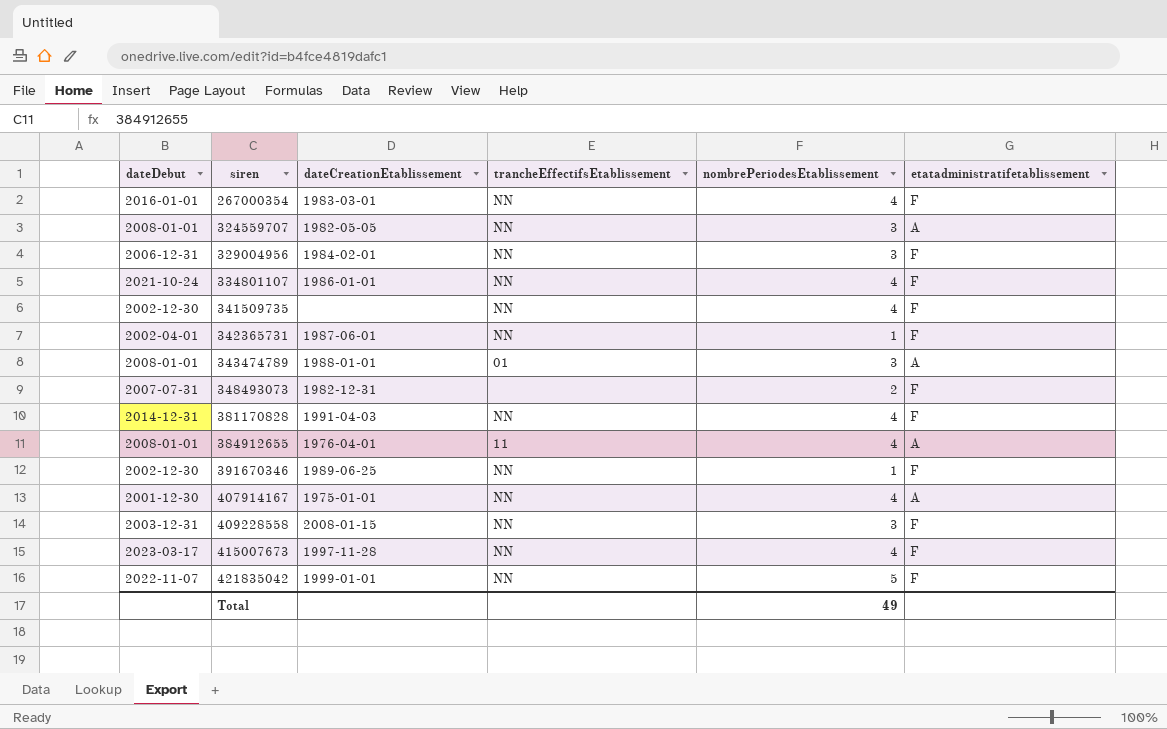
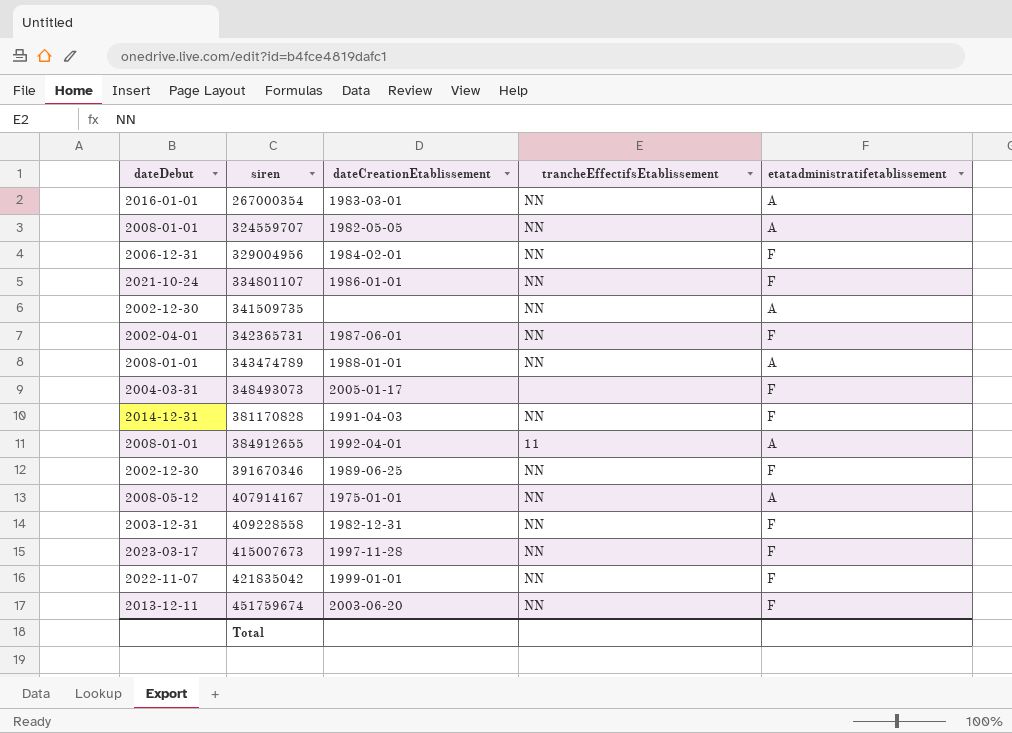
column nombrePeriodesEtablissement | position: 5 -> none
267000354 | etatadministratifetablissement: F -> A
341509735 | etatadministratifetablissement: F -> A
343474789 | trancheEffectifsEtablissement: 01 -> NN
348493073 | dateDebut: 2007-07-31 -> 2004-03-31
348493073 | dateCreationEtablissement: 1982-12-31 -> 2005-01-17
384912655 | dateCreationEtablissement: 1976-04-01 -> 1992-04-01
407914167 | dateDebut: 2001-12-30 -> 2008-05-12
409228558 | dateCreationEtablissement: 2008-01-15 -> 1982-12-31
row 451759674: none -> 2013-12-11 | 2003-06-20 | NN | F

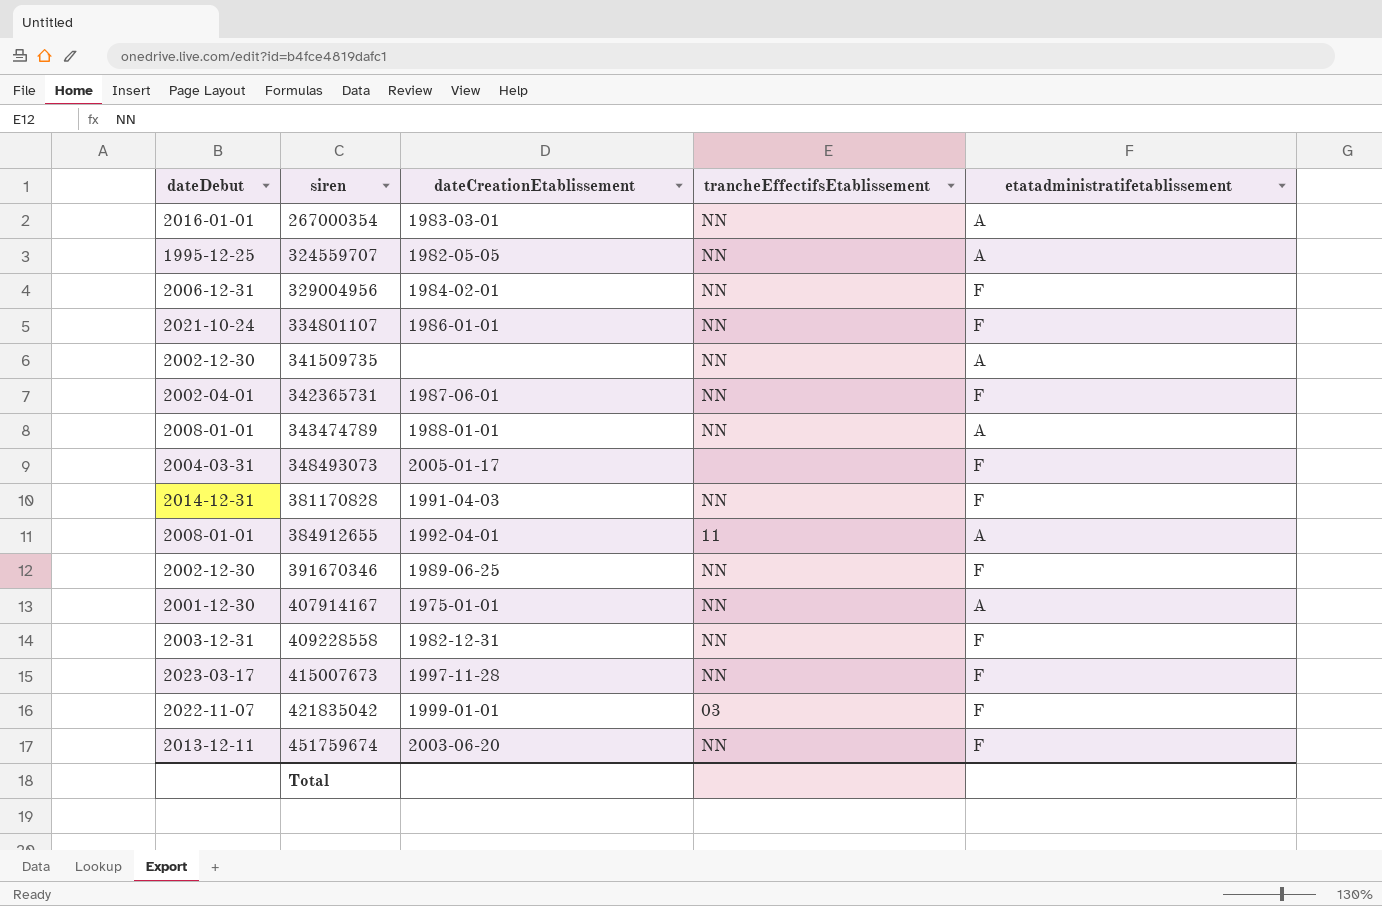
324559707 | dateDebut: 2008-01-01 -> 1995-12-25
407914167 | dateDebut: 2008-05-12 -> 2001-12-30
421835042 | trancheEffectifsEtablissement: NN -> 03

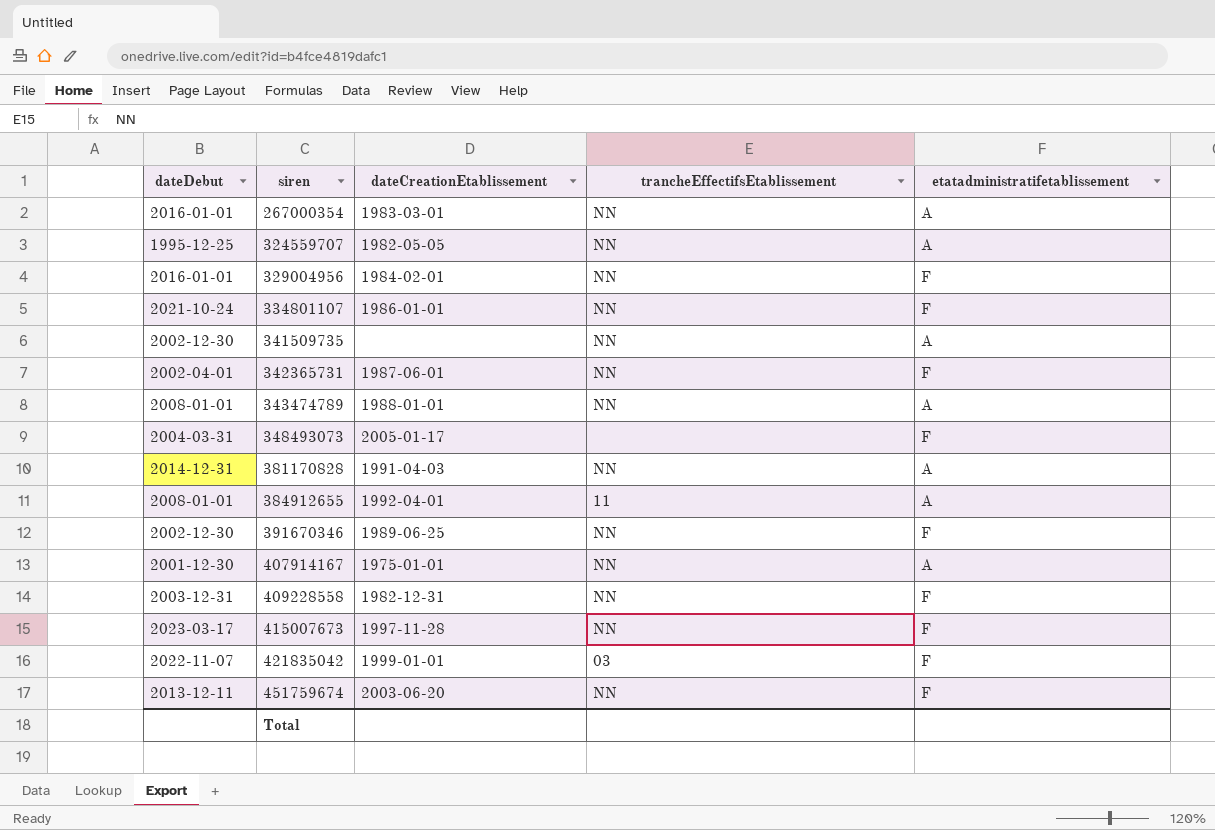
329004956 | dateDebut: 2006-12-31 -> 2016-01-01
381170828 | etatadministratifetablissement: F -> A

